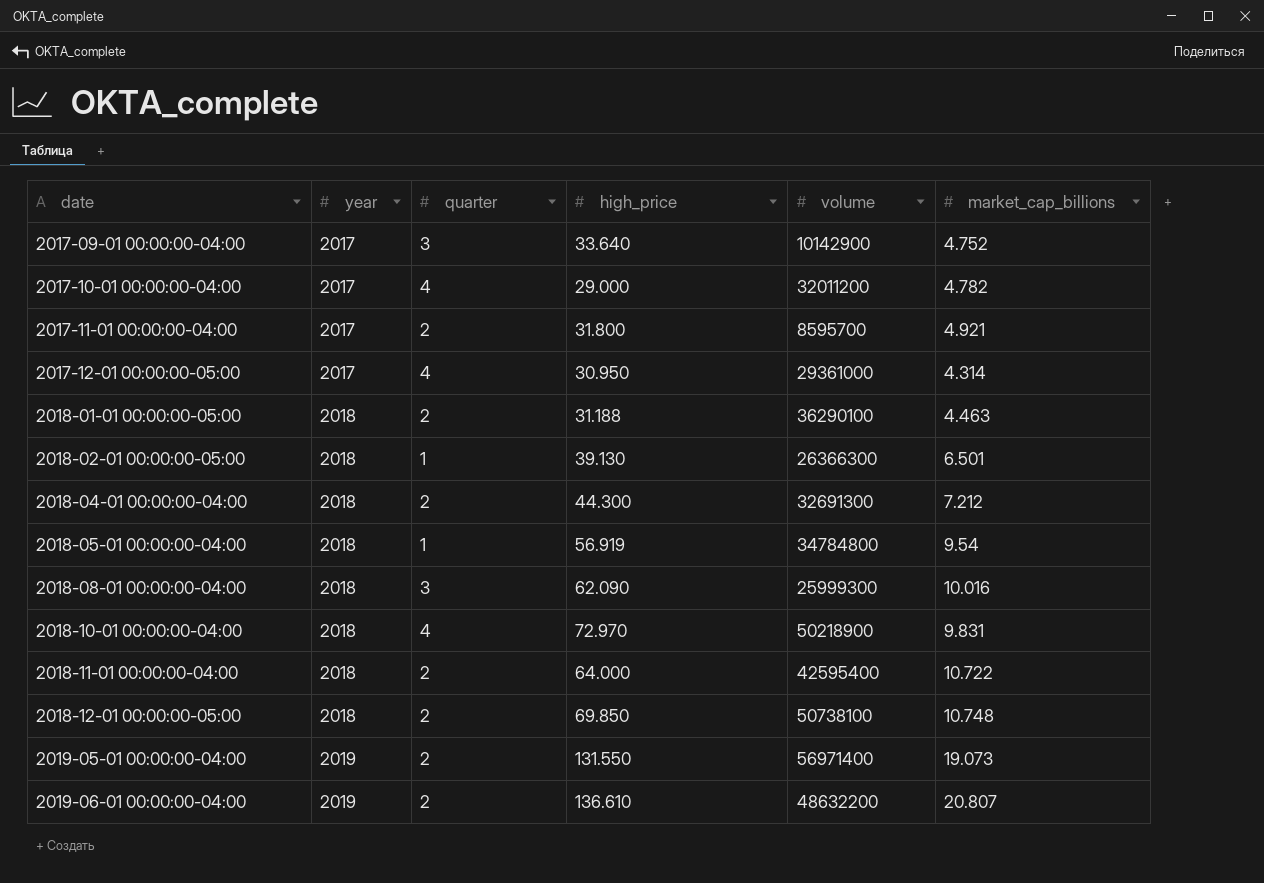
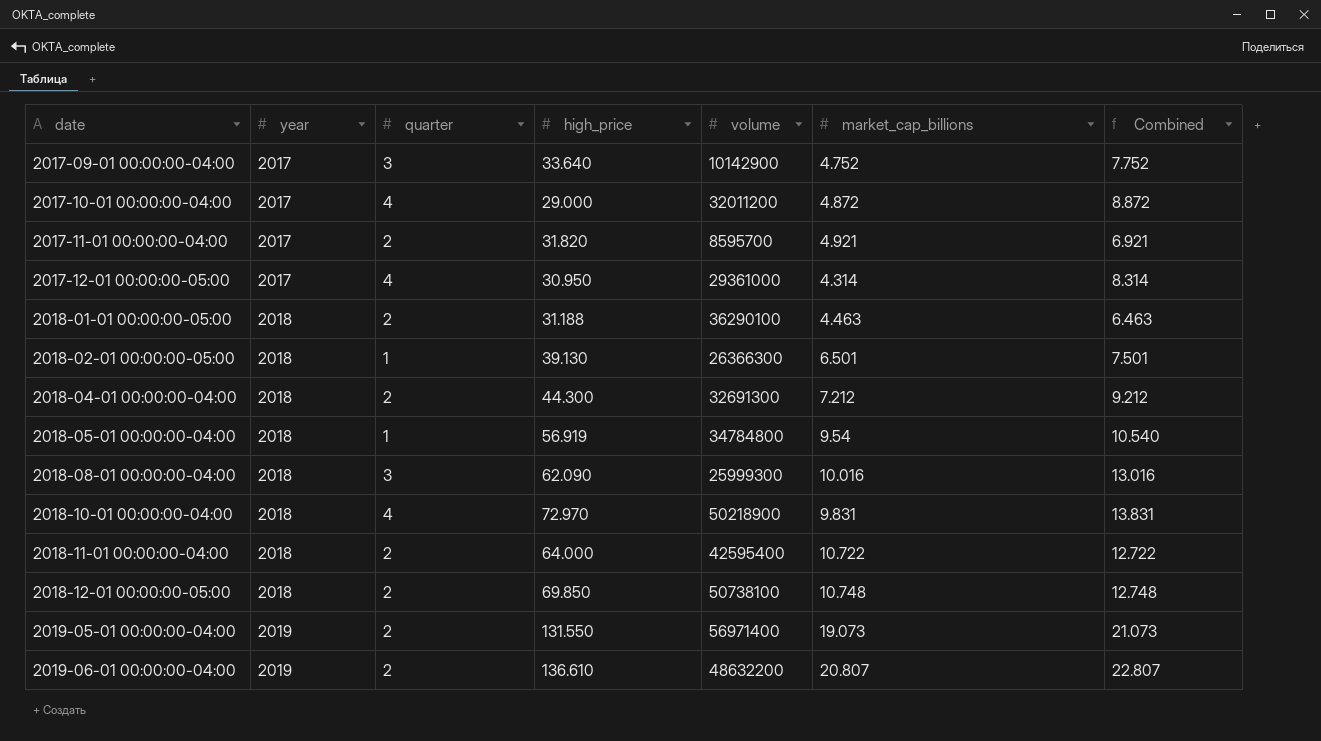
column Combined | formula: none -> [quarter] + [market_cap_billions]
2017-10-01 00:00:00-04:00 | market_cap_billions: 4.782 -> 4.872
2017-11-01 00:00:00-04:00 | high_price: 31.800 -> 31.820

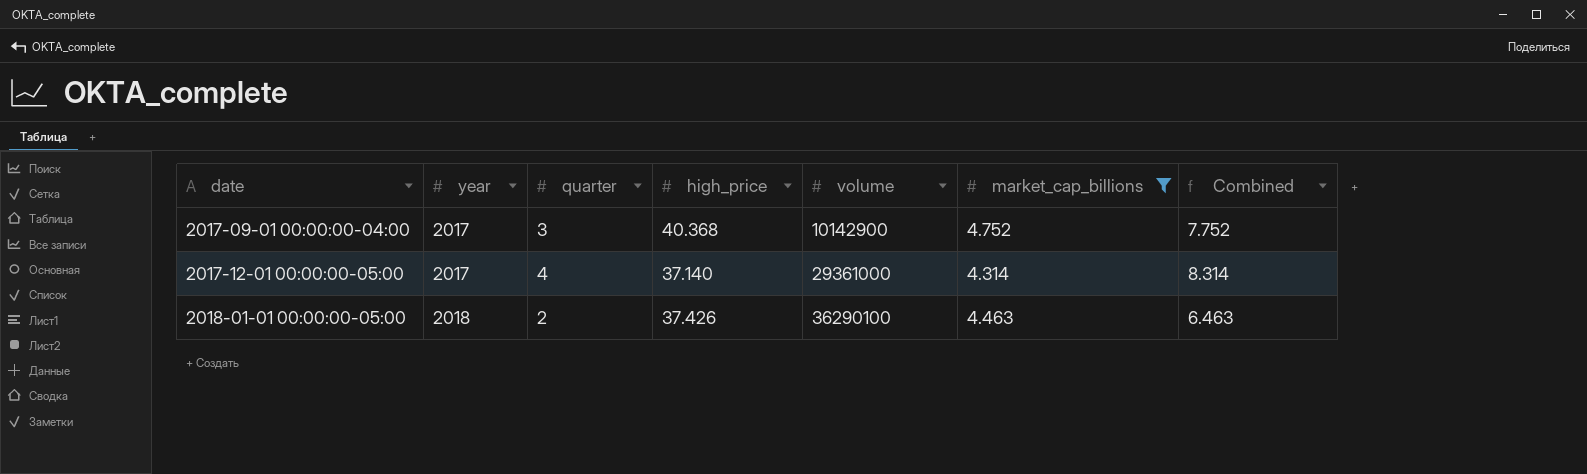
filter: none -> market_cap_billions <= 4.752
2017-09-01 00:00:00-04:00 | high_price: 33.640 -> 40.368
2017-12-01 00:00:00-05:00 | high_price: 30.950 -> 37.140
2018-01-01 00:00:00-05:00 | high_price: 31.188 -> 37.426

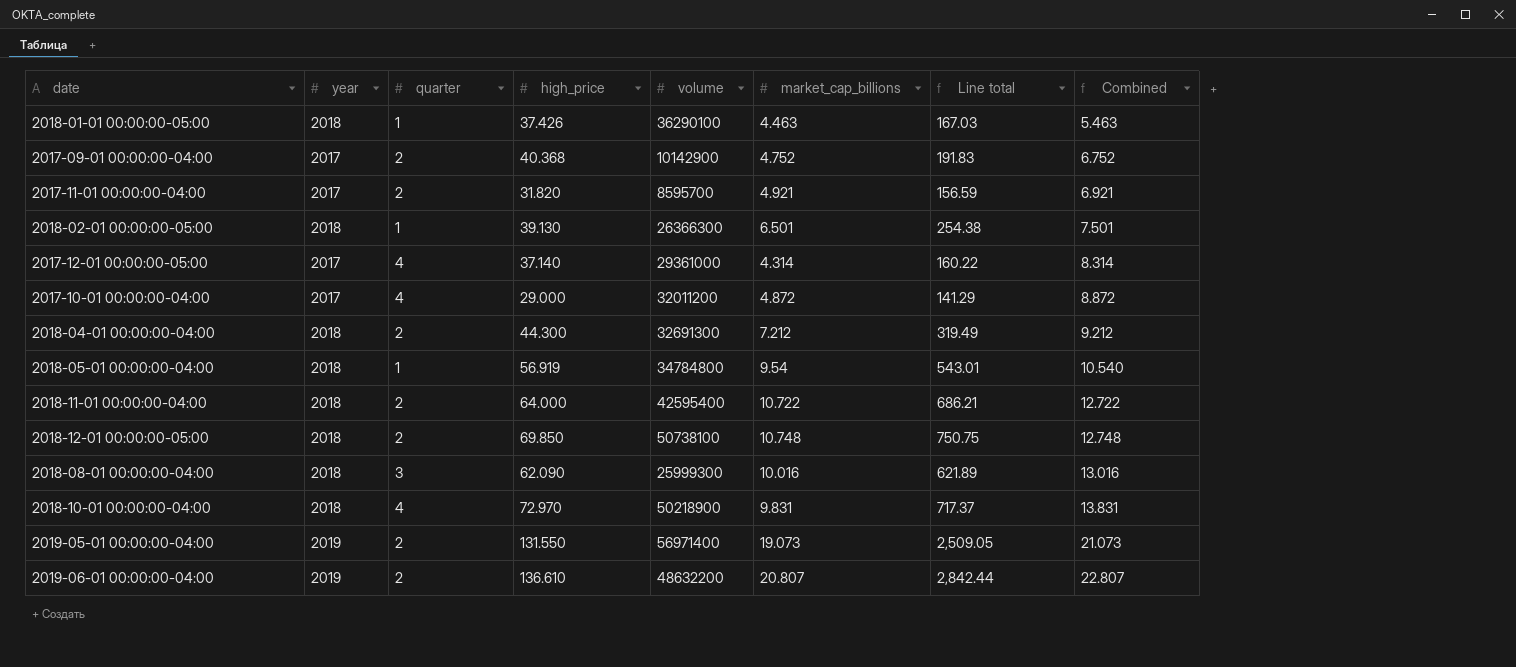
filter: market_cap_billions <= 4.752 -> none
row order: date ascending -> Combined ascending
column Line total | formula: none -> [high_price] * [market_cap_billions]
2018-01-01 00:00:00-05:00 | quarter: 2 -> 1
2018-01-01 00:00:00-05:00 | Combined: 6.463 -> 5.463
2017-09-01 00:00:00-04:00 | quarter: 3 -> 2
2017-09-01 00:00:00-04:00 | Combined: 7.752 -> 6.752

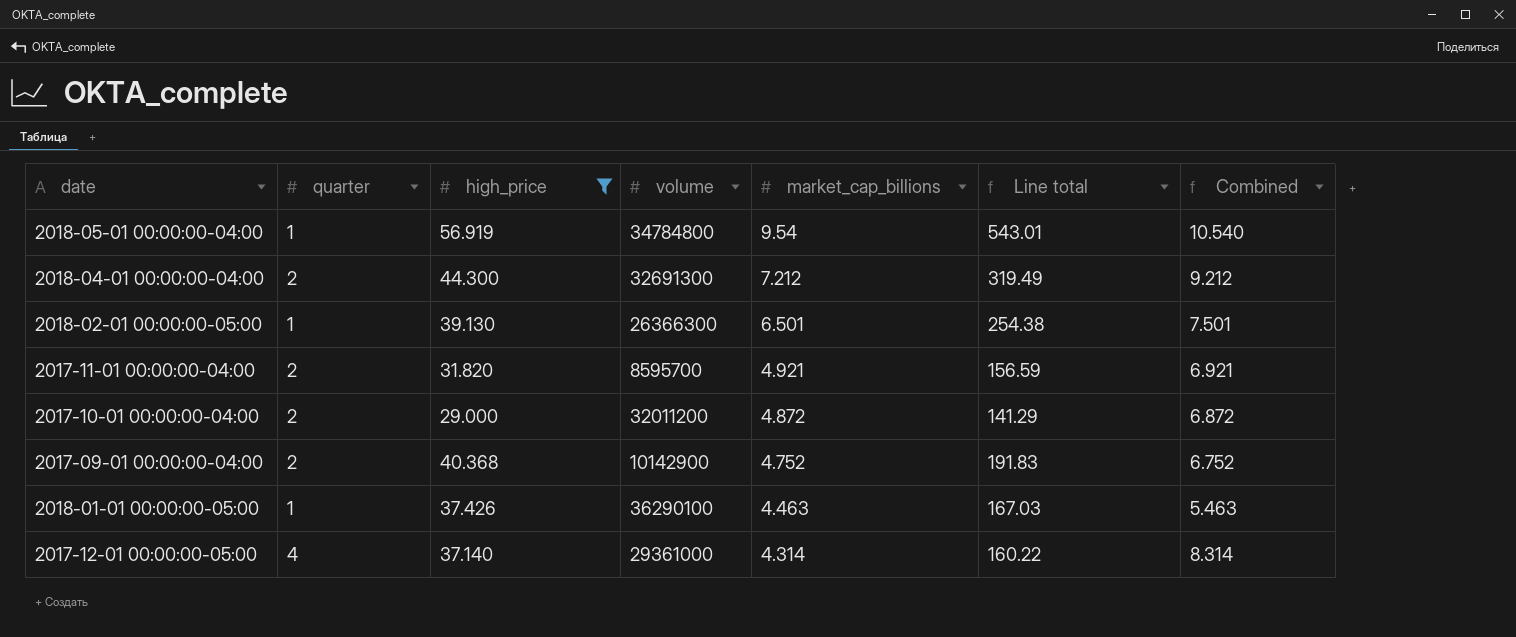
filter: none -> high_price <= 56.919
row order: Combined ascending -> market_cap_billions descending
column year | position: 2 -> none
2017-10-01 00:00:00-04:00 | quarter: 4 -> 2
2017-10-01 00:00:00-04:00 | Combined: 8.872 -> 6.872

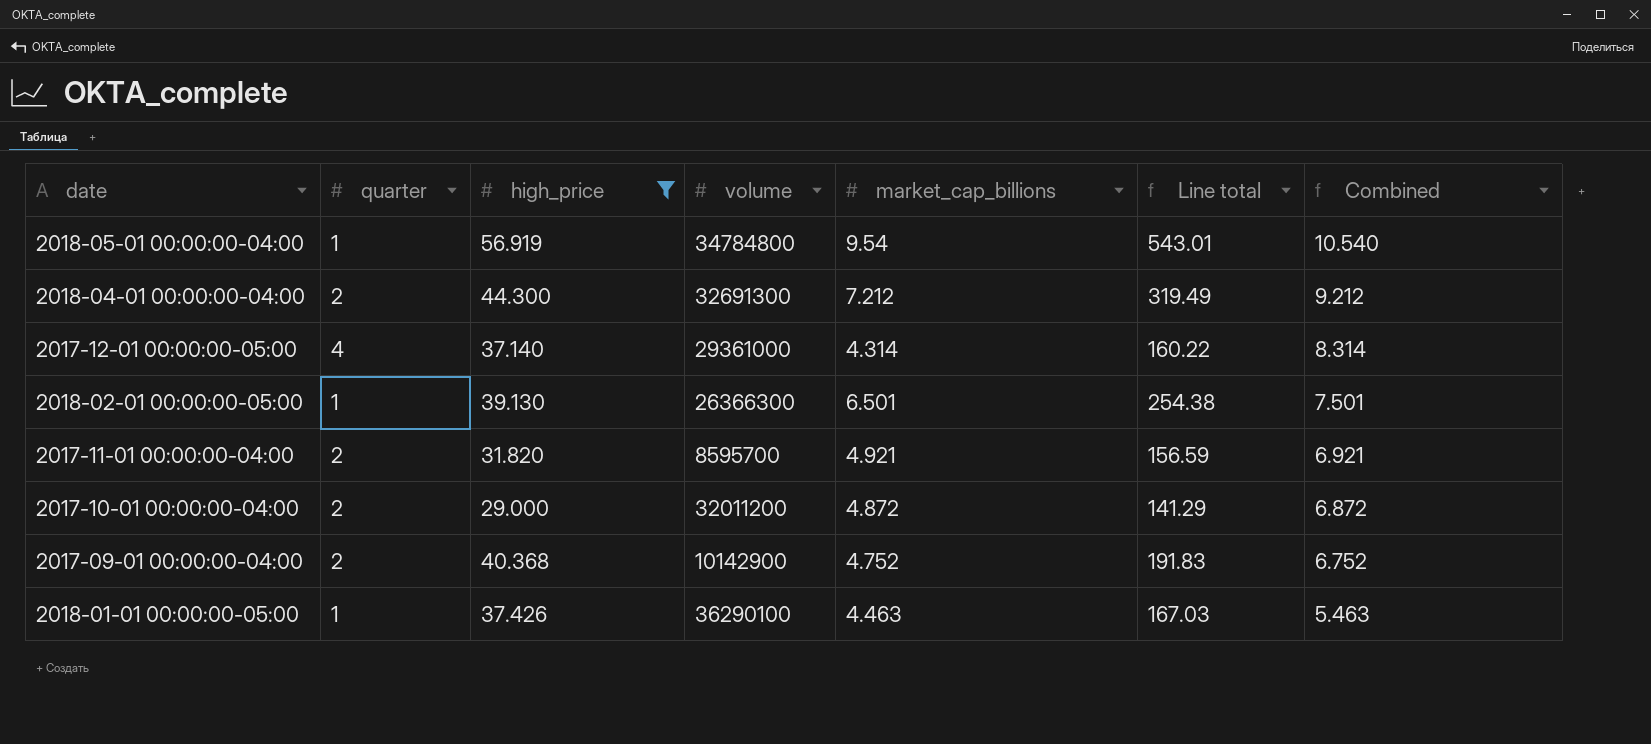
row order: market_cap_billions descending -> Combined descending

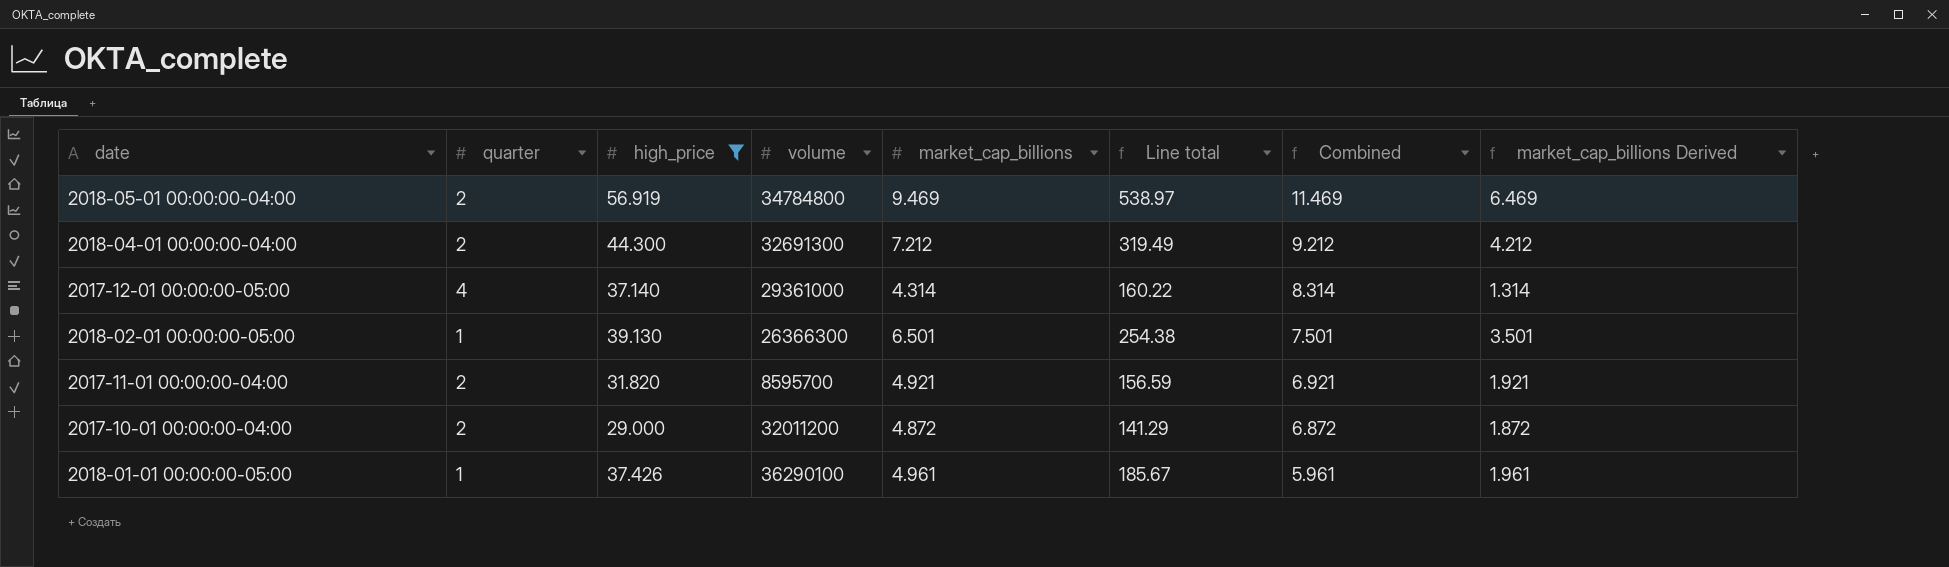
column market_cap_billions Derived | formula: none -> [market_cap_billions] - 3
row 2017-09-01 00:00:00-04:00: 2 | 40.368 | 10142900 | 4.752 | 191.83 | 6.752 -> none
2018-05-01 00:00:00-04:00 | quarter: 1 -> 2
2018-05-01 00:00:00-04:00 | market_cap_billions: 9.54 -> 9.469
2018-05-01 00:00:00-04:00 | Line total: 543.01 -> 538.97
2018-05-01 00:00:00-04:00 | Combined: 10.540 -> 11.469
2018-01-01 00:00:00-05:00 | market_cap_billions: 4.463 -> 4.961
2018-01-01 00:00:00-05:00 | Line total: 167.03 -> 185.67
2018-01-01 00:00:00-05:00 | Combined: 5.463 -> 5.961

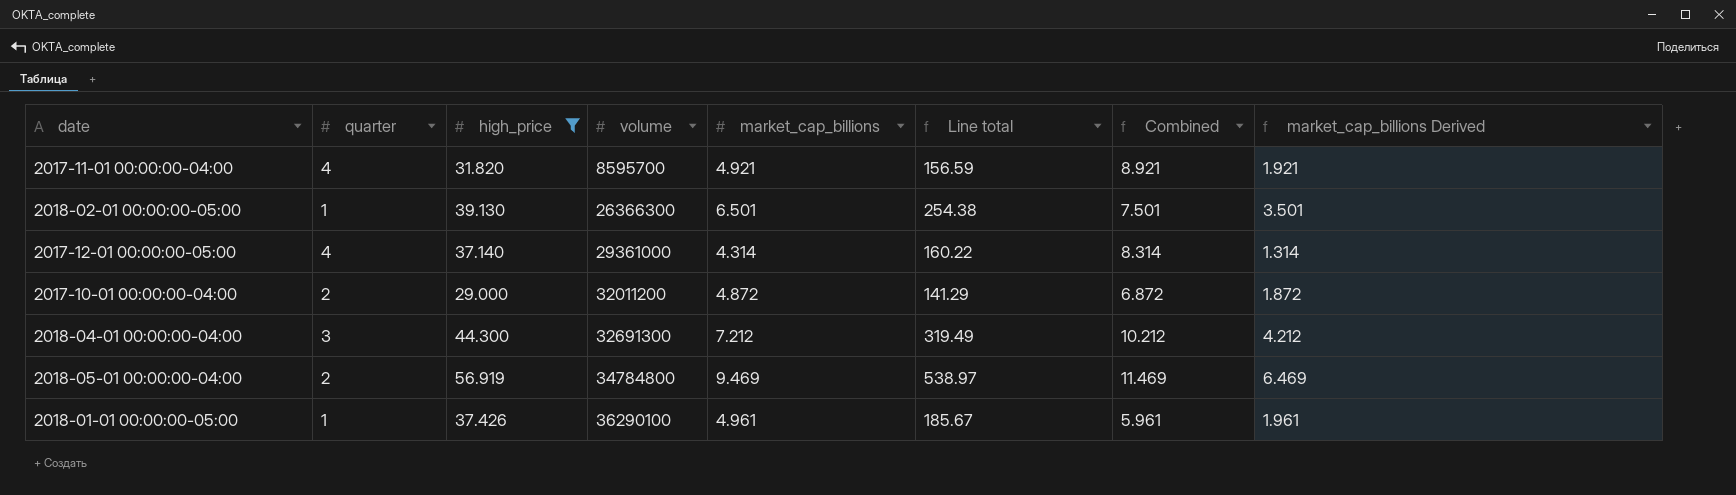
row order: Combined descending -> volume ascending
2017-11-01 00:00:00-04:00 | quarter: 2 -> 4
2017-11-01 00:00:00-04:00 | Combined: 6.921 -> 8.921
2018-04-01 00:00:00-04:00 | quarter: 2 -> 3
2018-04-01 00:00:00-04:00 | Combined: 9.212 -> 10.212

